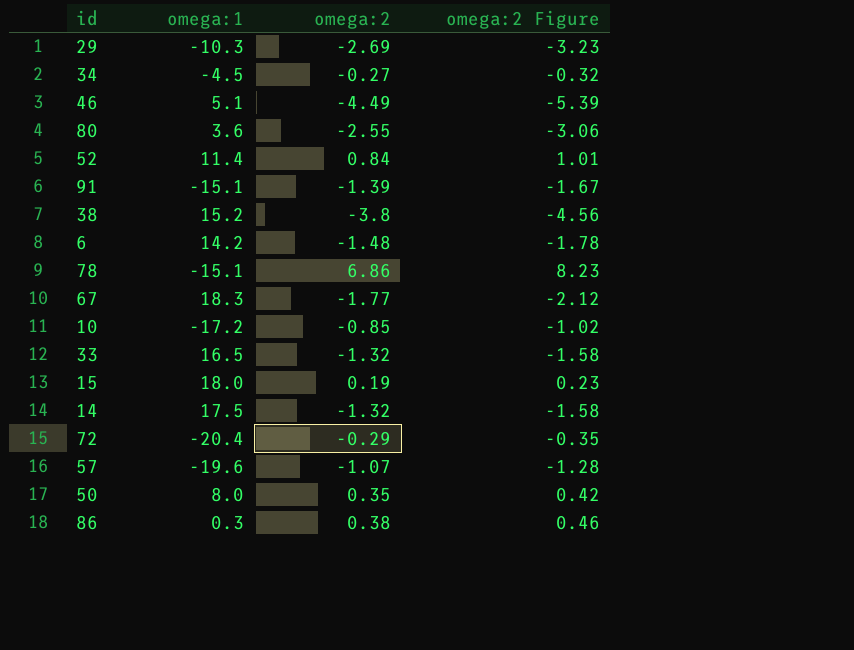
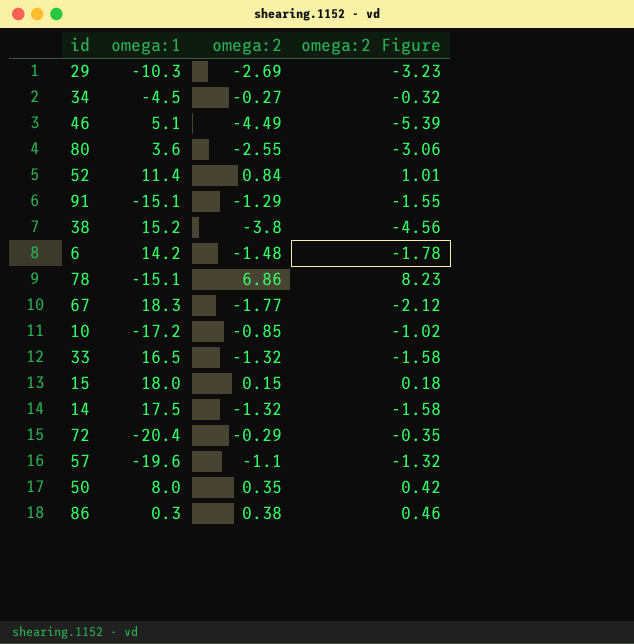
91 | omega:2: -1.39 -> -1.29
91 | omega:2 Figure: -1.67 -> -1.55
15 | omega:2: 0.19 -> 0.15
15 | omega:2 Figure: 0.23 -> 0.18
57 | omega:2: -1.07 -> -1.1
57 | omega:2 Figure: -1.28 -> -1.32

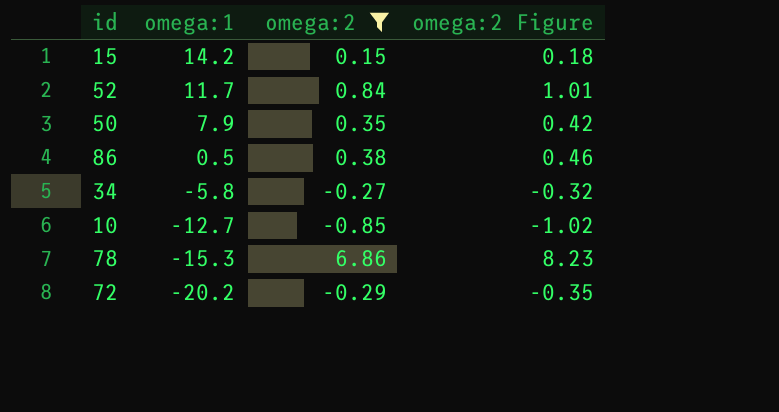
filter: none -> omega:2 >= -0.85
row order: none -> omega:1 descending
15 | omega:1: 18.0 -> 14.2
52 | omega:1: 11.4 -> 11.7
50 | omega:1: 8.0 -> 7.9
86 | omega:1: 0.3 -> 0.5
34 | omega:1: -4.5 -> -5.8
10 | omega:1: -17.2 -> -12.7
78 | omega:1: -15.1 -> -15.3
72 | omega:1: -20.4 -> -20.2

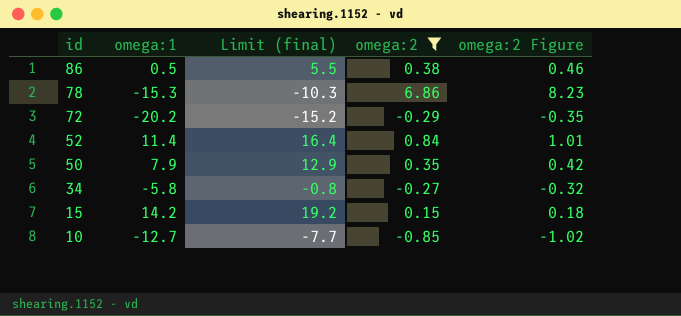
row order: omega:1 descending -> id descending
column Limit (final) | formula: none -> [omega:1] + 5
52 | omega:1: 11.7 -> 11.4

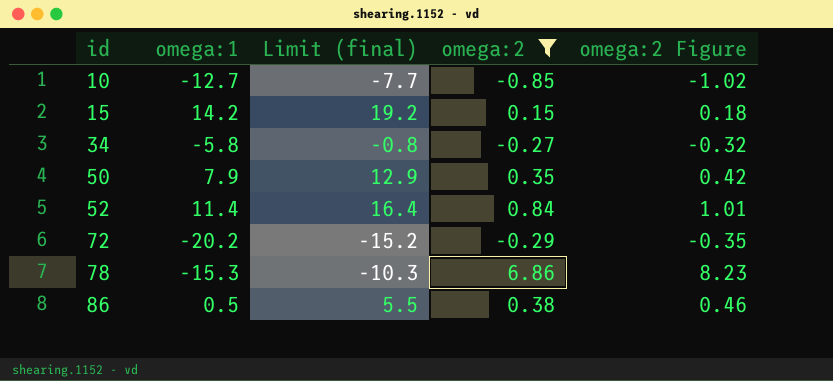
row order: id descending -> id ascending

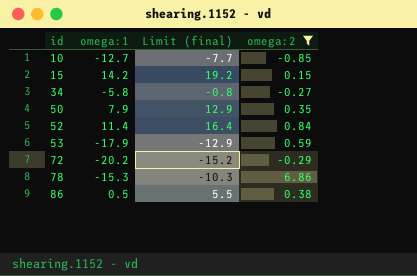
column omega:2 Figure | formula: [omega:2] * 1.2 -> none
row 53: none -> -17.9 | -12.9 | 0.59

